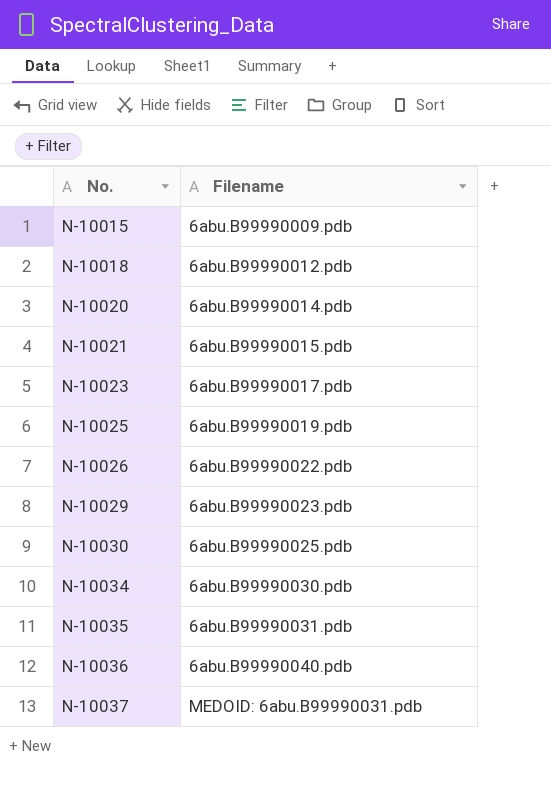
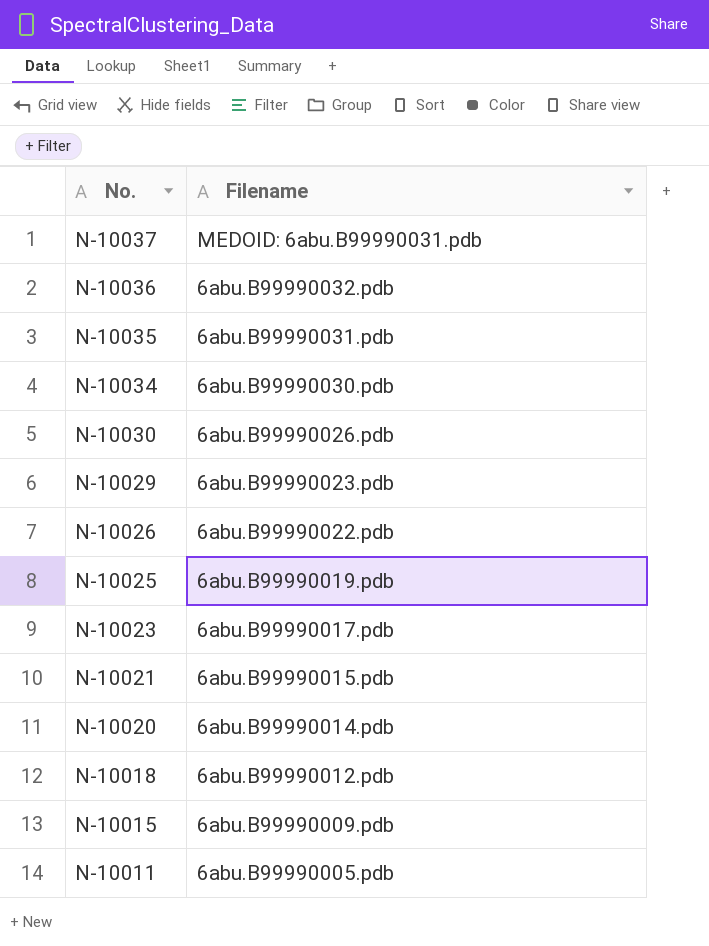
row order: No. ascending -> No. descending
N-10036 | Filename: 6abu.B99990040.pdb -> 6abu.B99990032.pdb
N-10030 | Filename: 6abu.B99990025.pdb -> 6abu.B99990026.pdb
row N-10011: none -> 6abu.B99990005.pdb

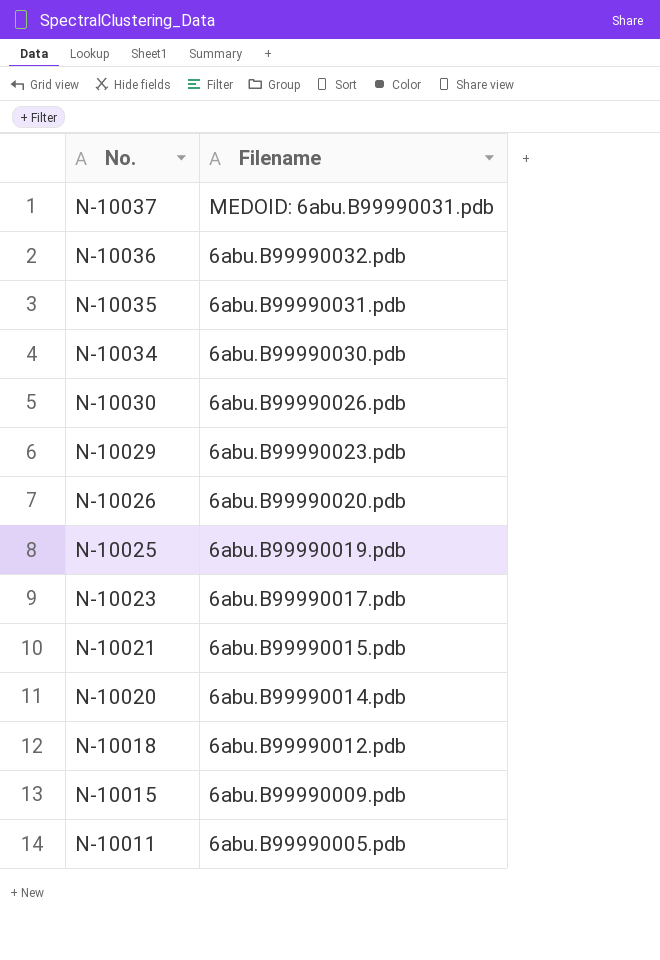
N-10026 | Filename: 6abu.B99990022.pdb -> 6abu.B99990020.pdb

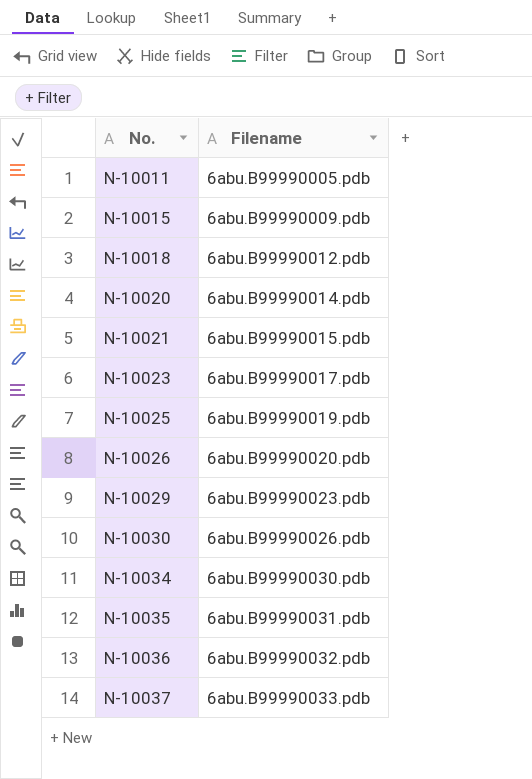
row order: No. descending -> No. ascending
N-10037 | Filename: MEDOID: 6abu.B99990031.pdb -> 6abu.B99990033.pdb

